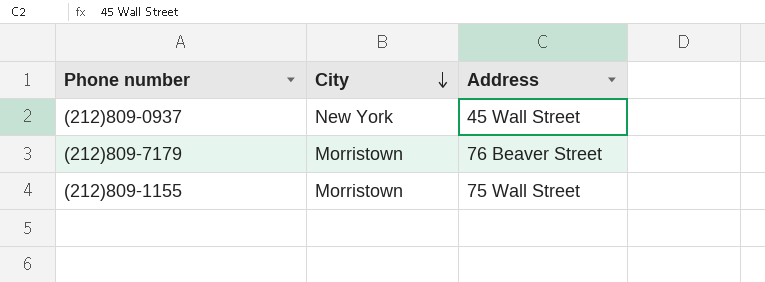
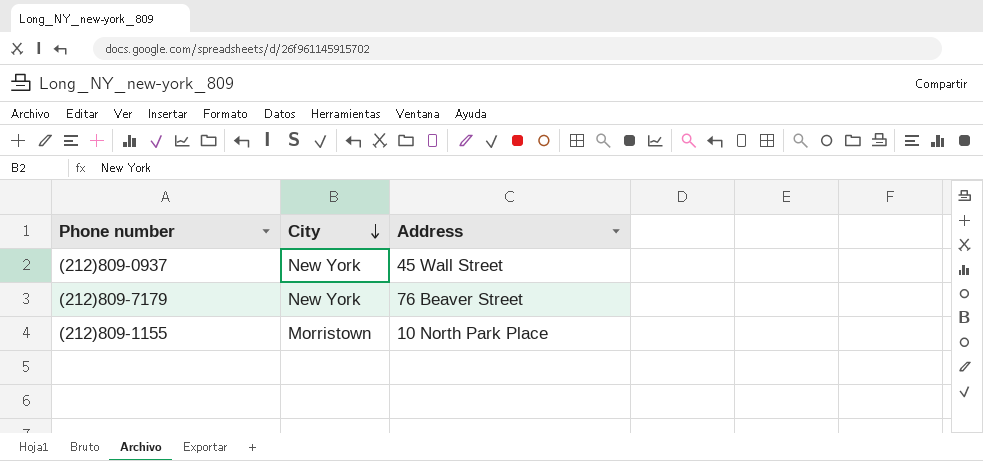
(212)809-7179 | City: Morristown -> New York
(212)809-1155 | Address: 75 Wall Street -> 10 North Park Place

